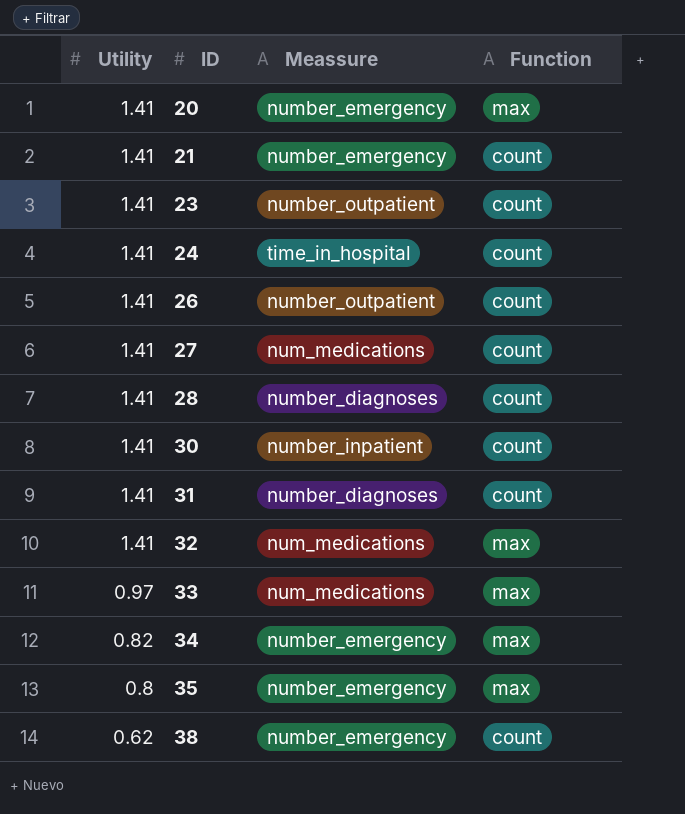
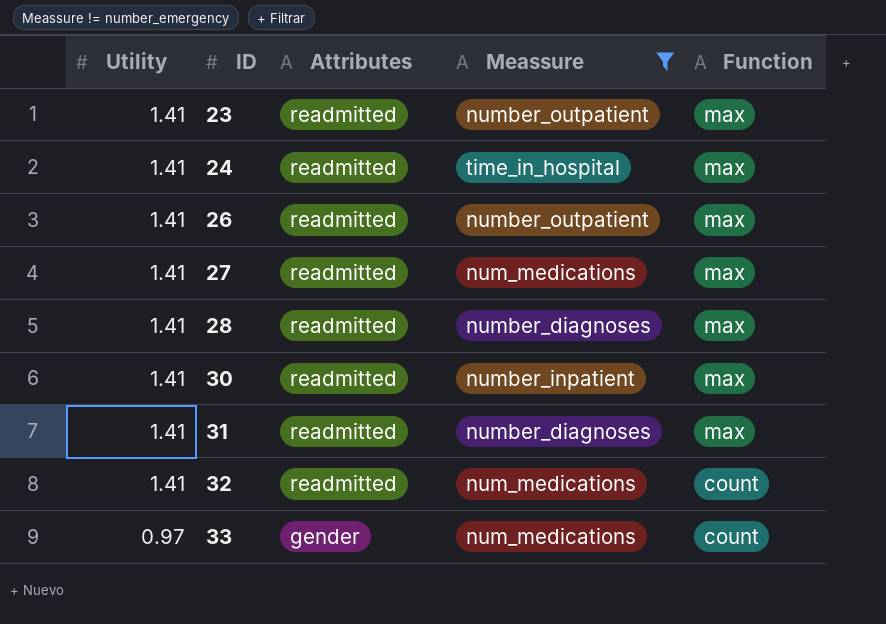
filter: none -> Meassure != number_emergency
column Attributes | position: none -> 3
23 | Function: count -> max
24 | Function: count -> max
26 | Function: count -> max
27 | Function: count -> max
28 | Function: count -> max
30 | Function: count -> max
31 | Function: count -> max
32 | Function: max -> count
33 | Function: max -> count

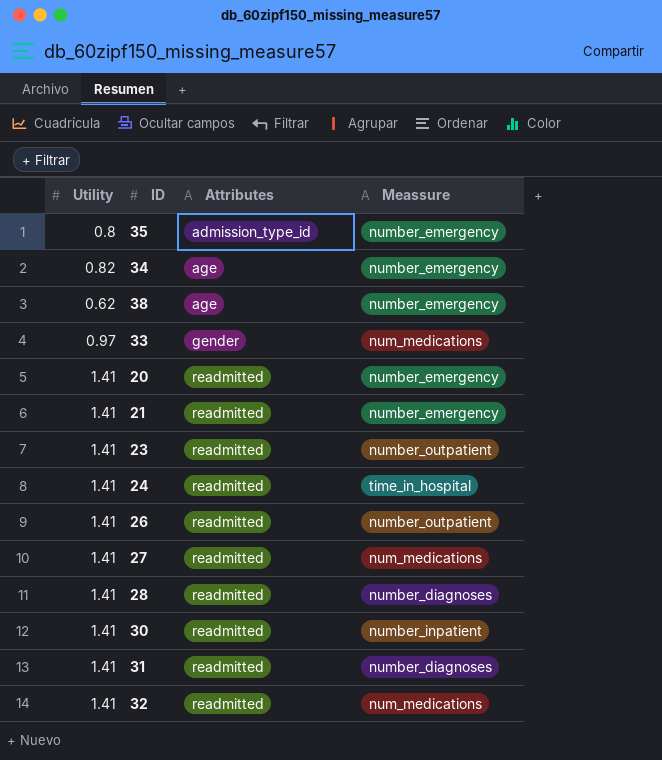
filter: Meassure != number_emergency -> none
row order: Utility descending -> Attributes ascending
column Function | position: 5 -> none

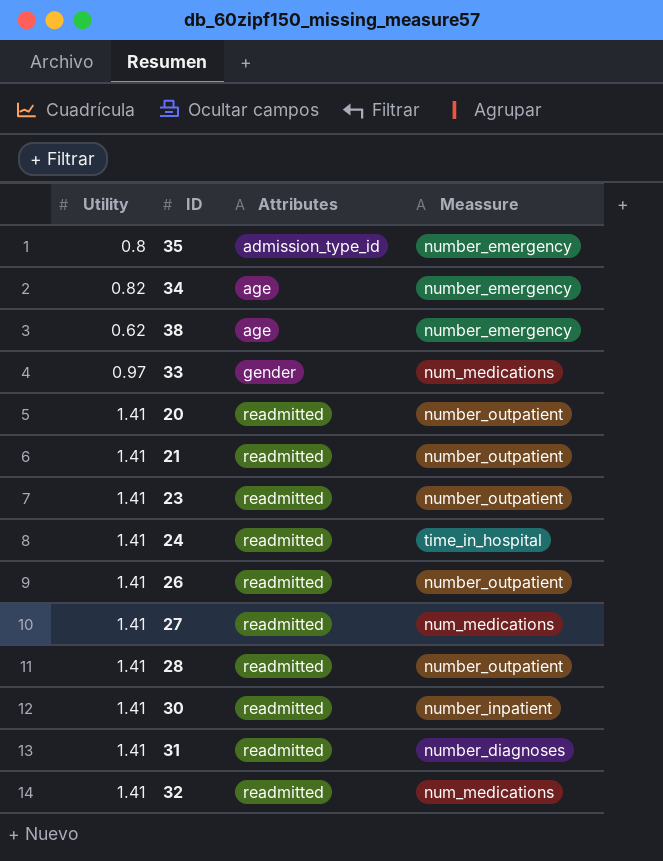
20 | Meassure: number_emergency -> number_outpatient
21 | Meassure: number_emergency -> number_outpatient
28 | Meassure: number_diagnoses -> number_outpatient

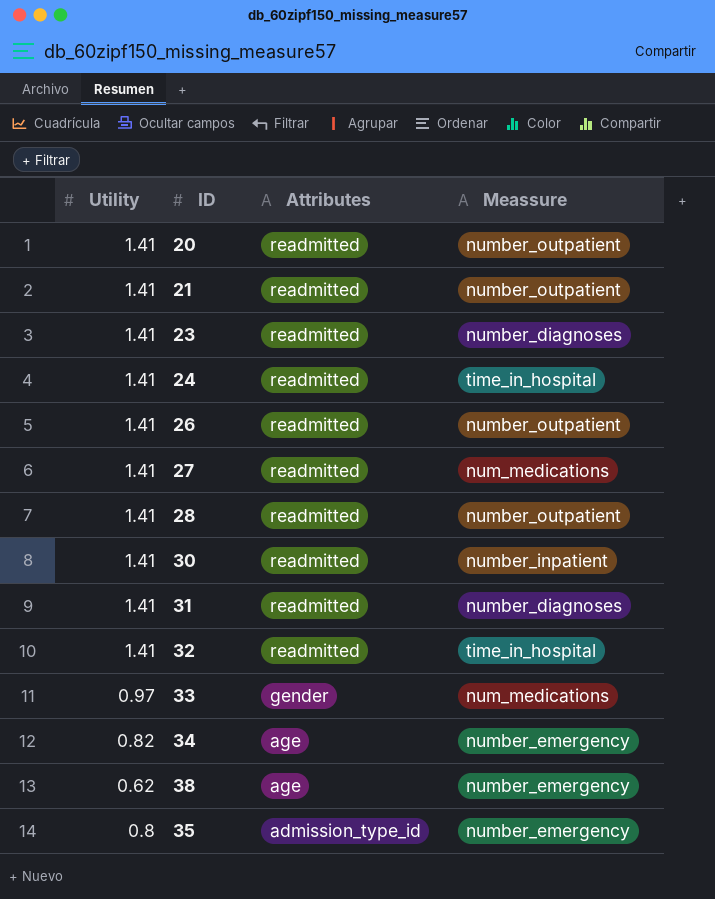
row order: Attributes ascending -> Attributes descending
23 | Meassure: number_outpatient -> number_diagnoses
32 | Meassure: num_medications -> time_in_hospital

